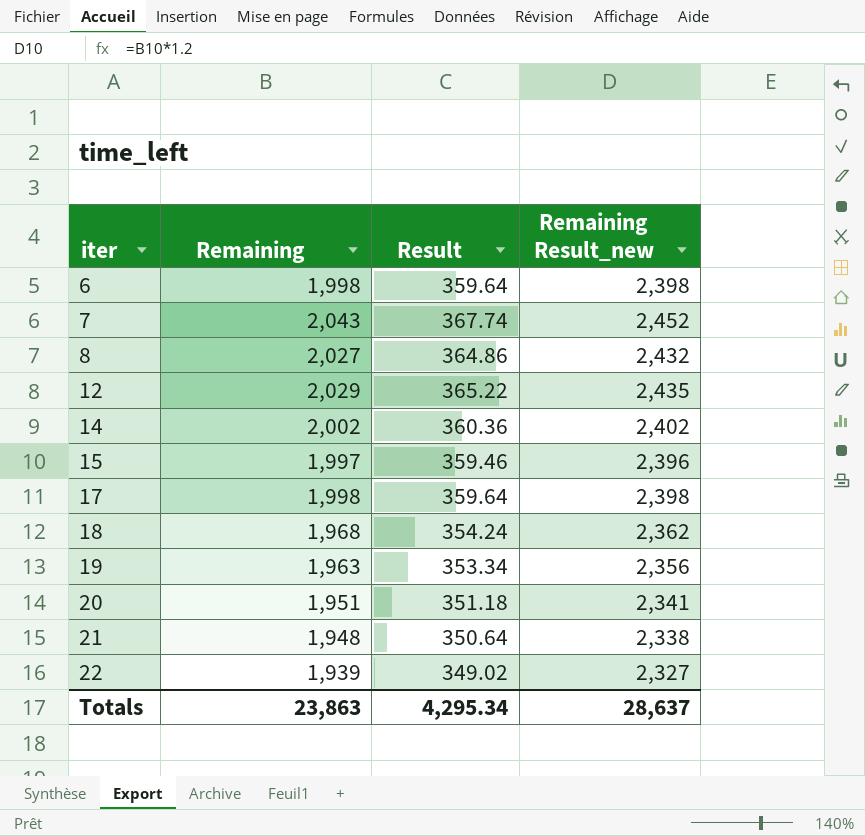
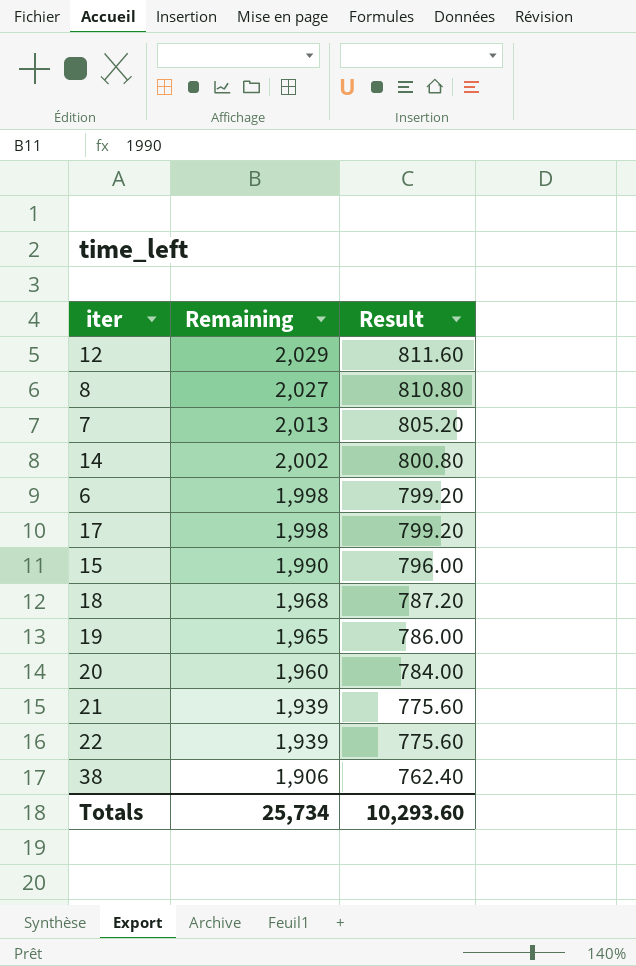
row order: iter ascending -> Remaining descending
column Remaining Result_new | formula: [Remaining] * 1.2 -> none
column Result | formula: [Remaining] * 0.18 -> [Remaining] * 0.4
7 | Remaining: 2,043 -> 2,013
15 | Remaining: 1,997 -> 1,990
19 | Remaining: 1,963 -> 1,965
20 | Remaining: 1,951 -> 1,960
21 | Remaining: 1,948 -> 1,939
row 38: none -> 1,906 | 762.40
Totals | Remaining: 23,863 -> 25,734
Totals | Result: 4,295.34 -> 10,293.60

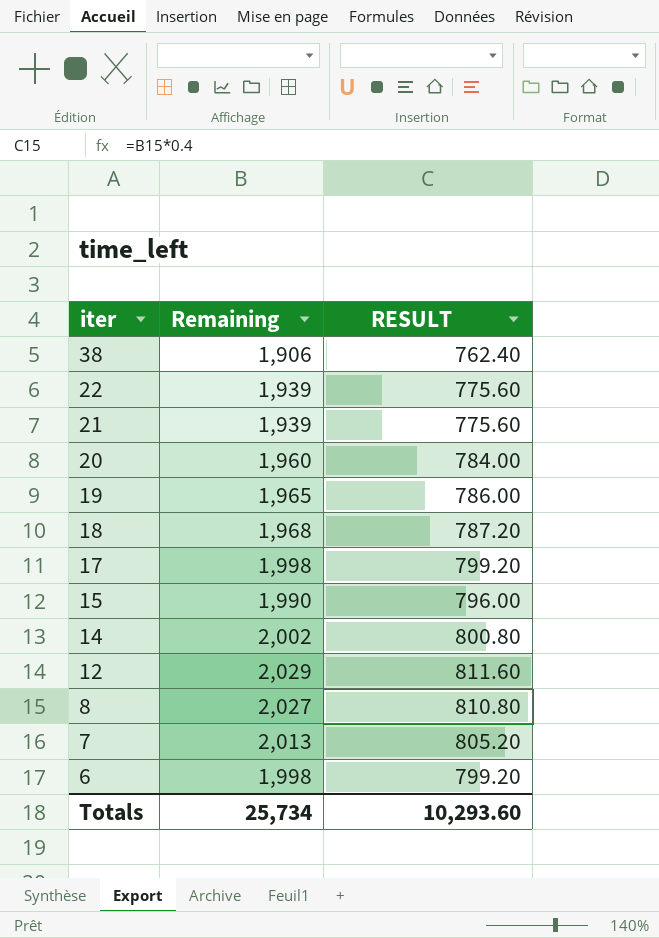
row order: Remaining descending -> iter descending
column name: Result -> RESULT

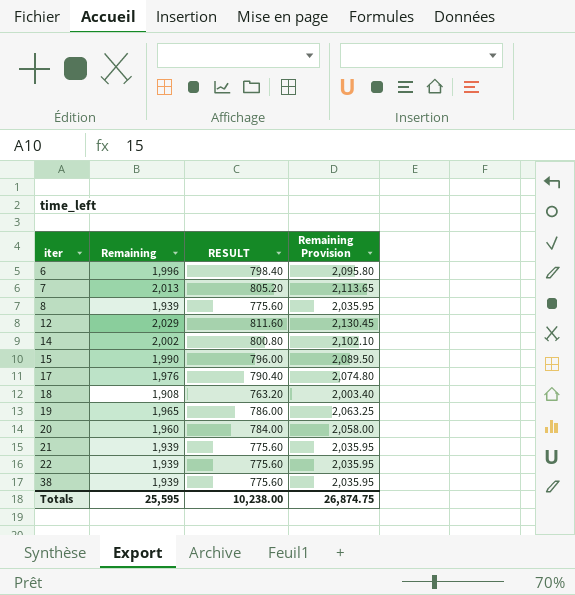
row order: iter descending -> iter ascending
column Remaining Provision | formula: none -> [Remaining] * 1.05
6 | Remaining: 1,998 -> 1,996
6 | RESULT: 799.20 -> 798.40
8 | Remaining: 2,027 -> 1,939
8 | RESULT: 810.80 -> 775.60
17 | Remaining: 1,998 -> 1,976
17 | RESULT: 799.20 -> 790.40
18 | Remaining: 1,968 -> 1,908
18 | RESULT: 787.20 -> 763.20
38 | Remaining: 1,906 -> 1,939
38 | RESULT: 762.40 -> 775.60
Totals | Remaining: 25,734 -> 25,595
Totals | RESULT: 10,293.60 -> 10,238.00

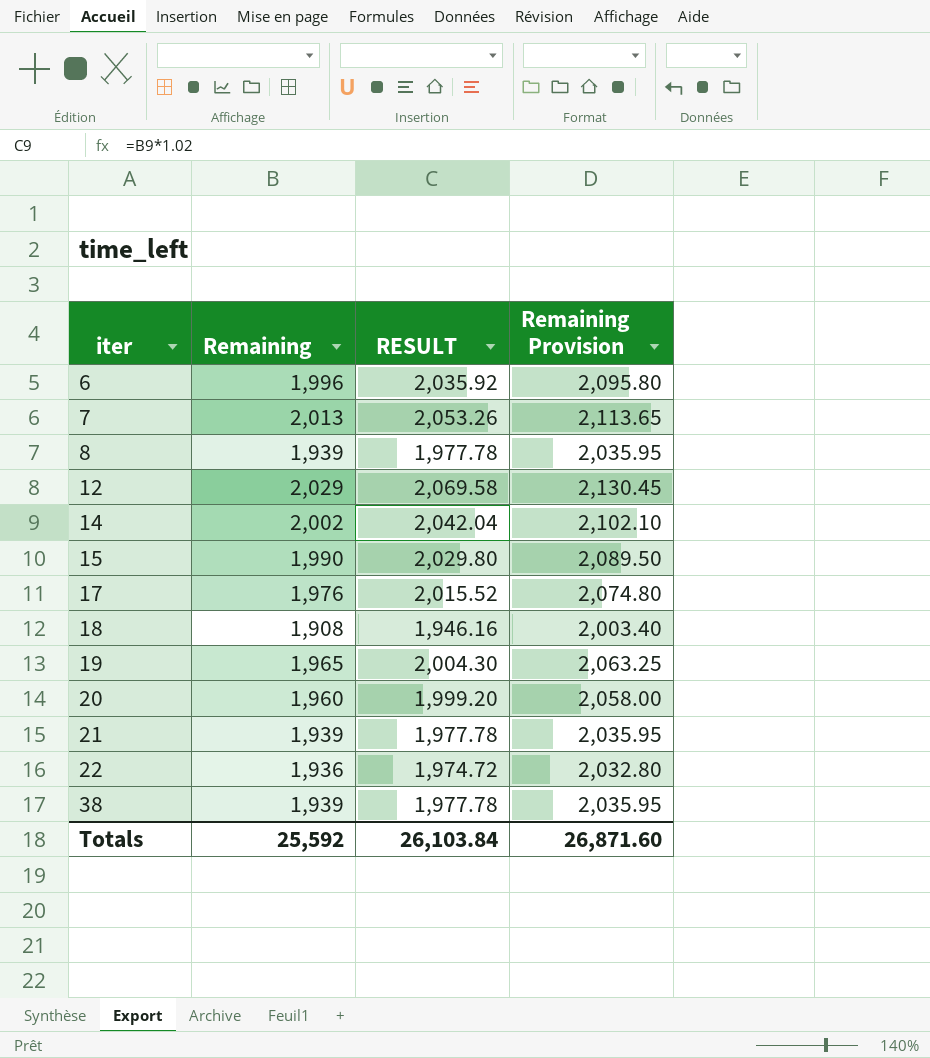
column RESULT | formula: [Remaining] * 0.4 -> [Remaining] * 1.02
22 | Remaining: 1,939 -> 1,936
22 | Remaining Provision: 2,035.95 -> 2,032.80
Totals | Remaining: 25,595 -> 25,592
Totals | RESULT: 10,238.00 -> 26,103.84
Totals | Remaining Provision: 26,874.75 -> 26,871.60

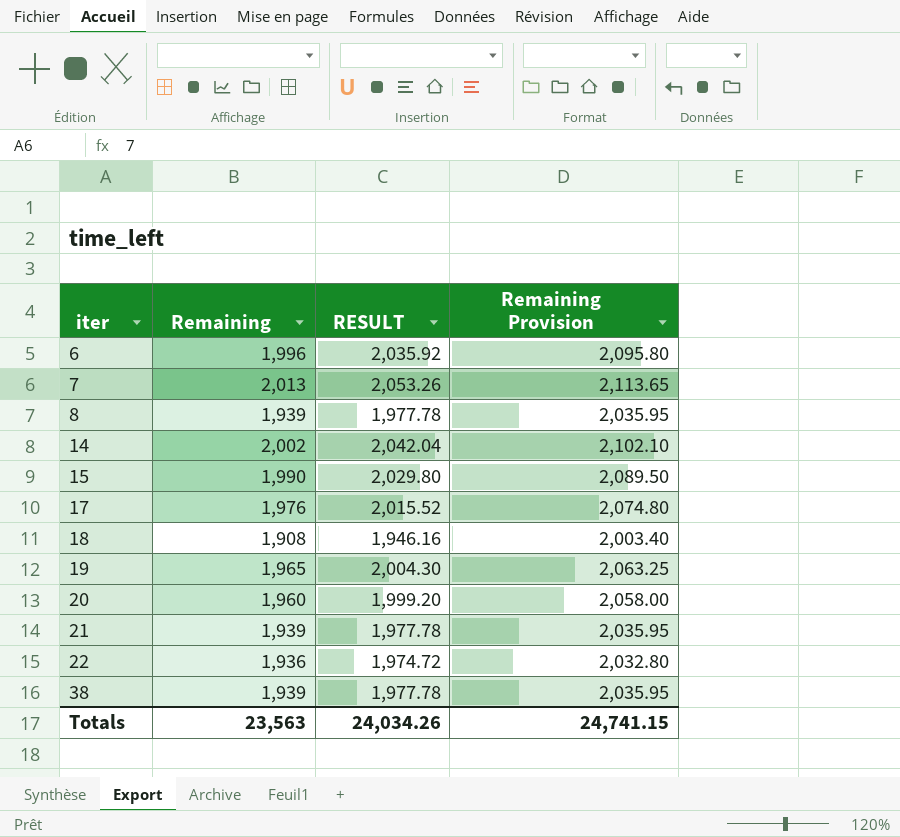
row 12: 2,029 | 2,069.58 | 2,130.45 -> none
Totals | Remaining: 25,592 -> 23,563
Totals | RESULT: 26,103.84 -> 24,034.26
Totals | Remaining Provision: 26,871.60 -> 24,741.15

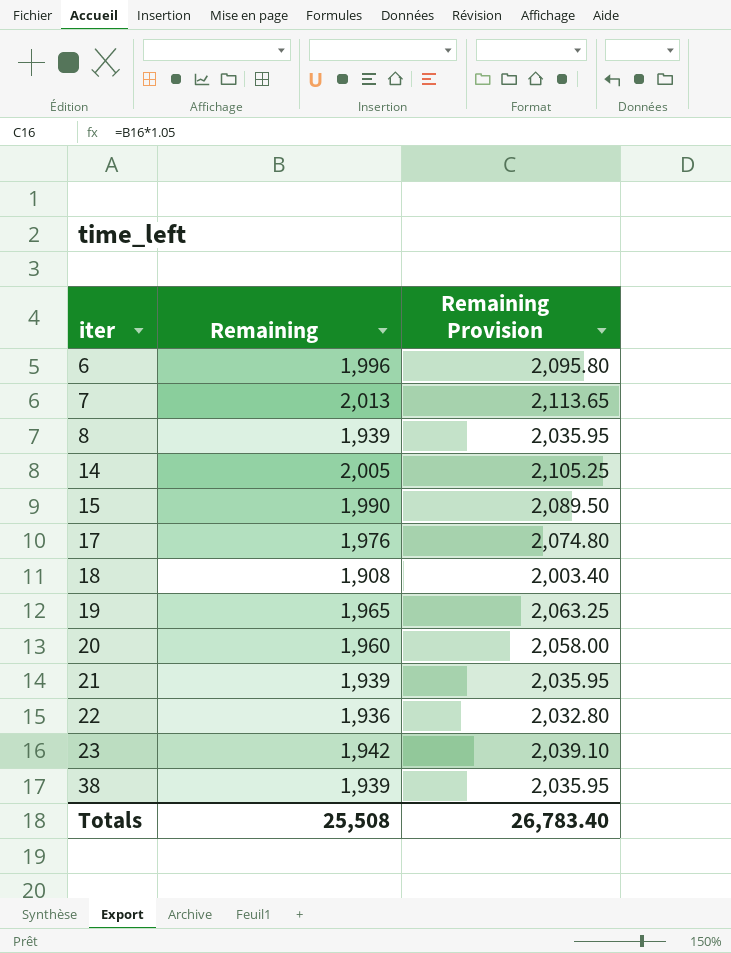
column RESULT | formula: [Remaining] * 1.02 -> none
14 | Remaining: 2,002 -> 2,005
14 | Remaining Provision: 2,102.10 -> 2,105.25
row 23: none -> 1,942 | 2,039.10
Totals | Remaining: 23,563 -> 25,508
Totals | Remaining Provision: 24,741.15 -> 26,783.40

